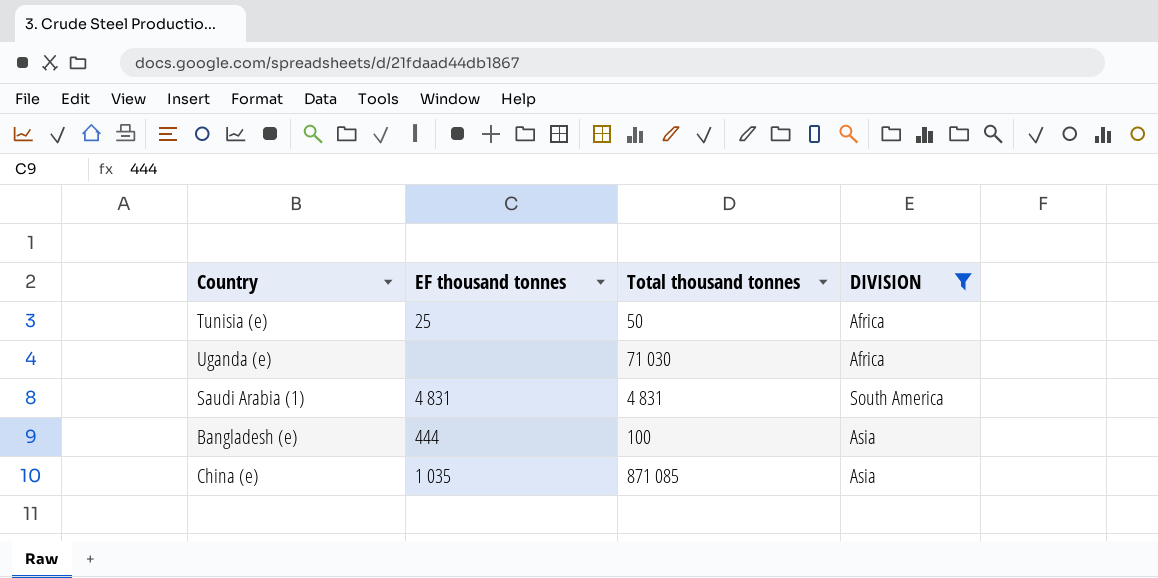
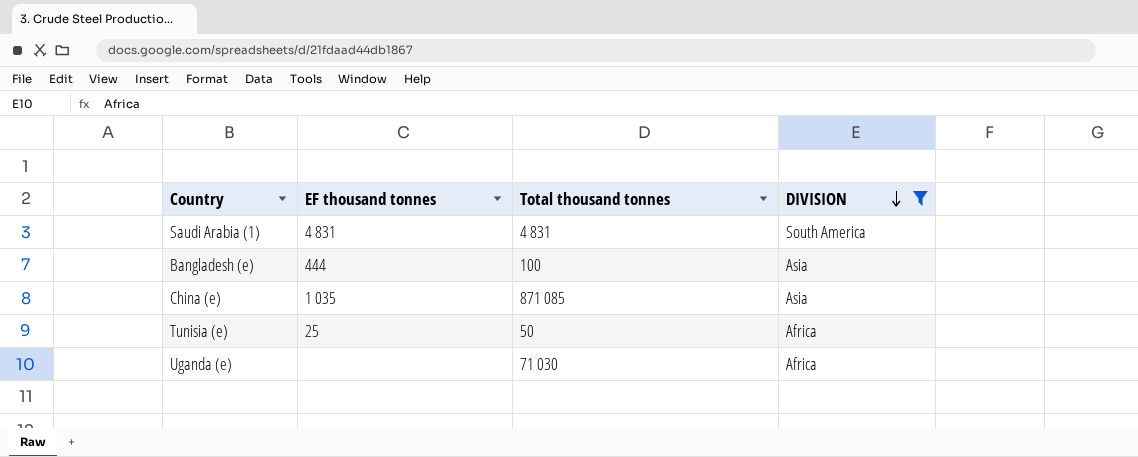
row order: none -> DIVISION descending

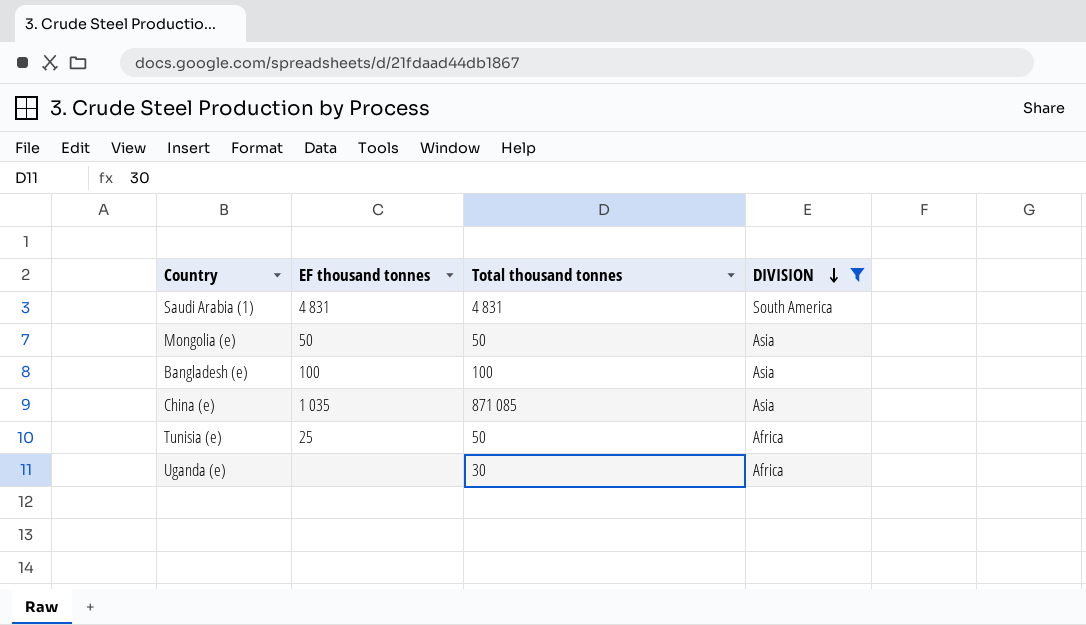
row Mongolia (e): none -> 50 | 50 | Asia
Bangladesh (e) | EF thousand tonnes: 444 -> 100
Uganda (e) | Total thousand tonnes: 71 030 -> 30

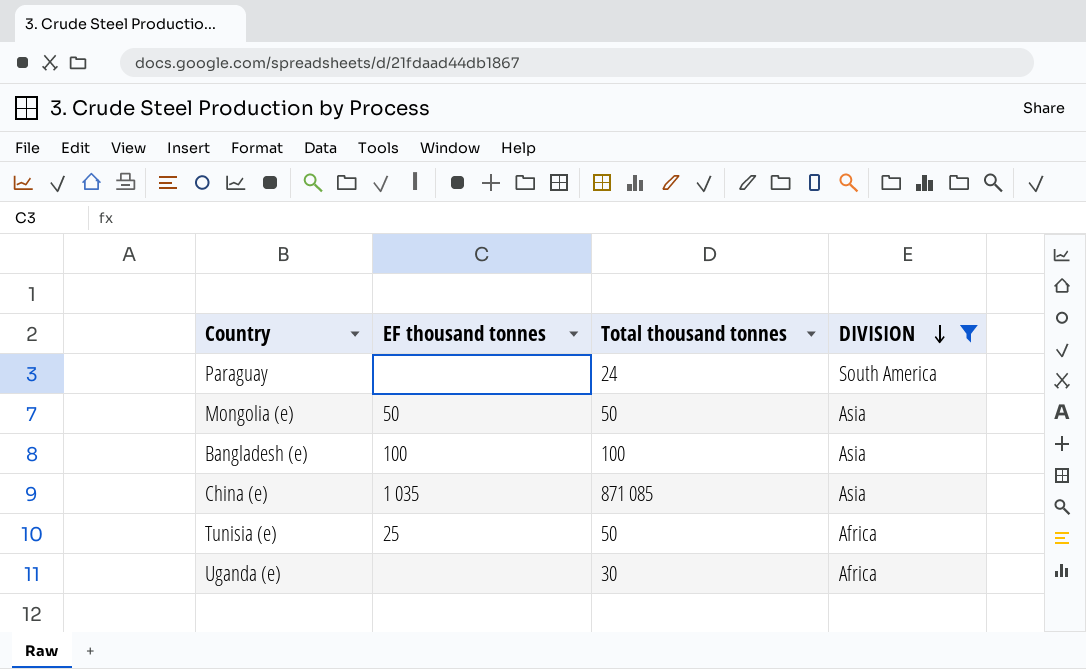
row Saudi Arabia (1): 4 831 | 4 831 | South America -> none
row Paraguay: none -> none | 24 | South America

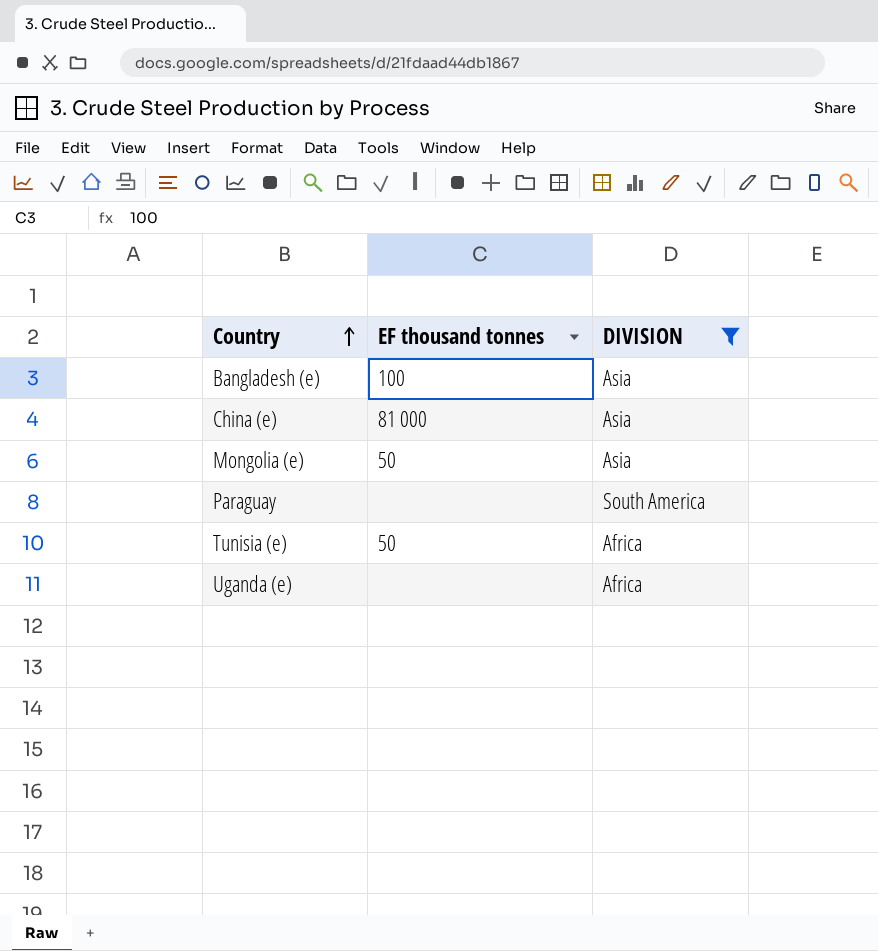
row order: DIVISION descending -> Country ascending
column Total thousand tonnes | position: 3 -> none
China (e) | EF thousand tonnes: 1 035 -> 81 000
Tunisia (e) | EF thousand tonnes: 25 -> 50

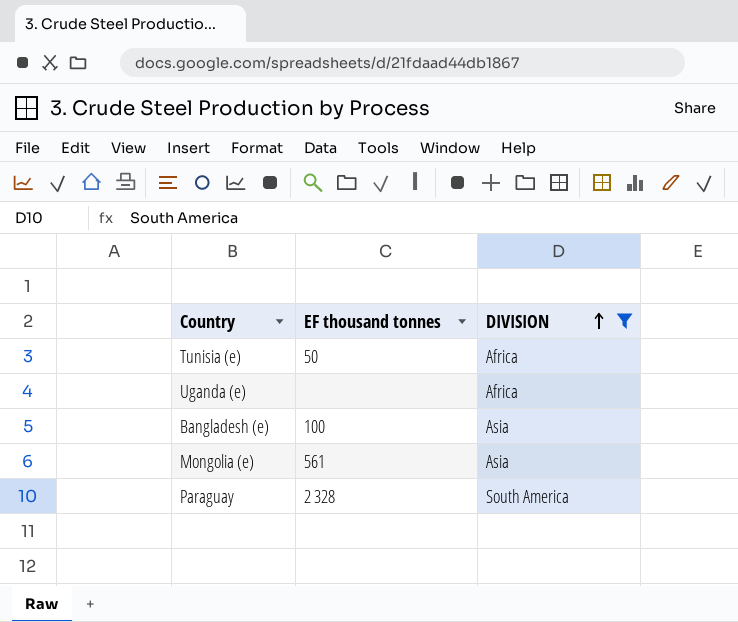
row order: Country ascending -> DIVISION ascending
row China (e): 81 000 | Asia -> none
Mongolia (e) | EF thousand tonnes: 50 -> 561
Paraguay | EF thousand tonnes: none -> 2 328

